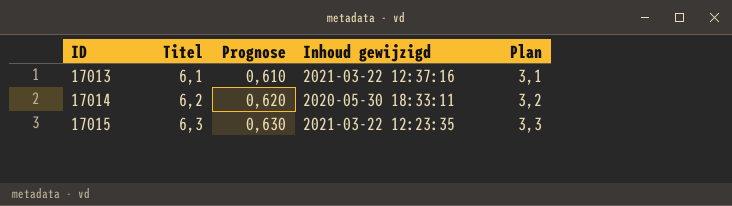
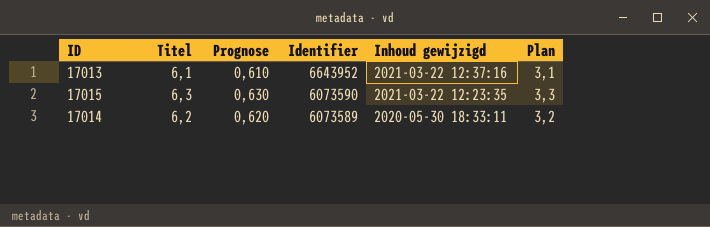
row order: ID ascending -> Identifier descending
column Identifier | position: none -> 4

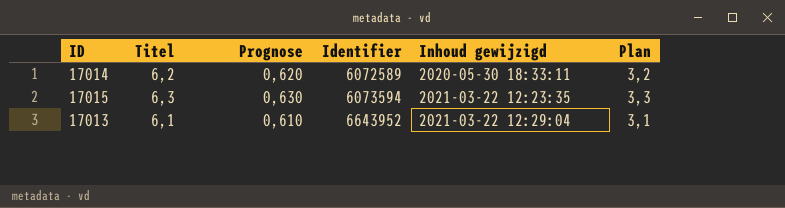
row order: Identifier descending -> Identifier ascending
17014 | Identifier: 6073589 -> 6072589
17015 | Identifier: 6073590 -> 6073594
17013 | Inhoud gewijzigd: 2021-03-22 12:37:16 -> 2021-03-22 12:29:04

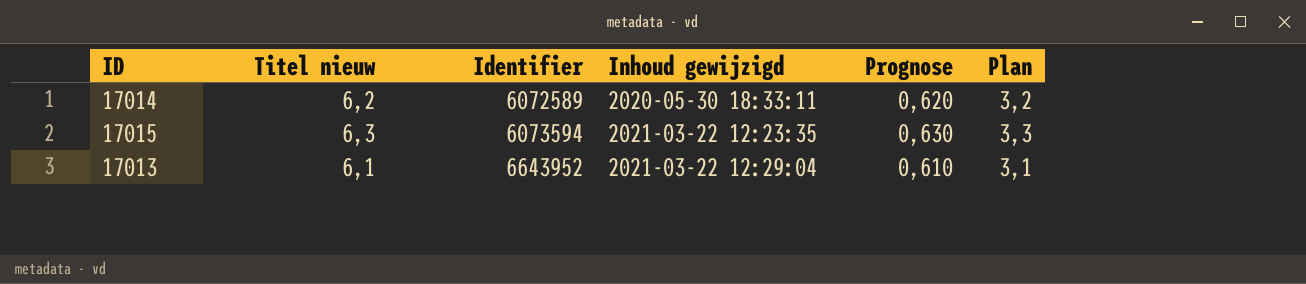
column name: Titel -> Titel nieuw
column Prognose | position: 3 -> 5

